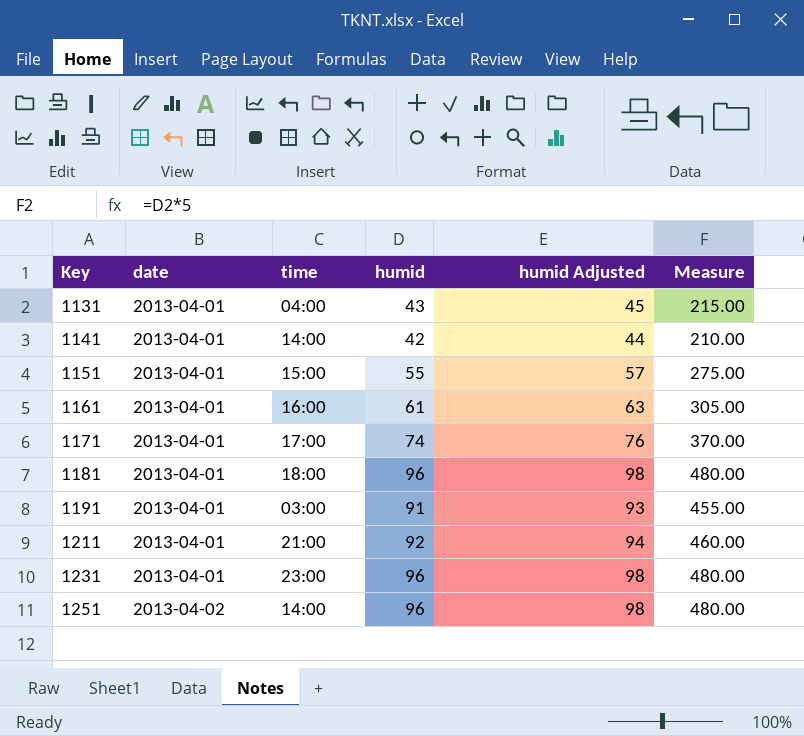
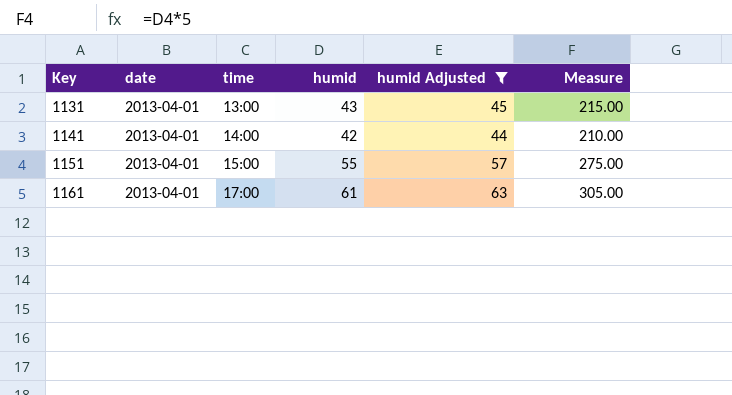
filter: none -> humid Adjusted <= 63
1131 | time: 04:00 -> 13:00
1161 | time: 16:00 -> 17:00

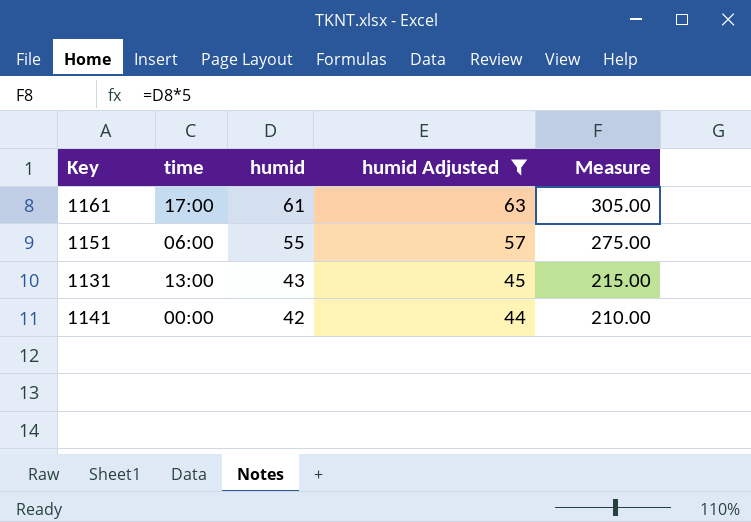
row order: Key ascending -> humid descending
column date | position: 2 -> none
1151 | time: 15:00 -> 06:00
1141 | time: 14:00 -> 00:00

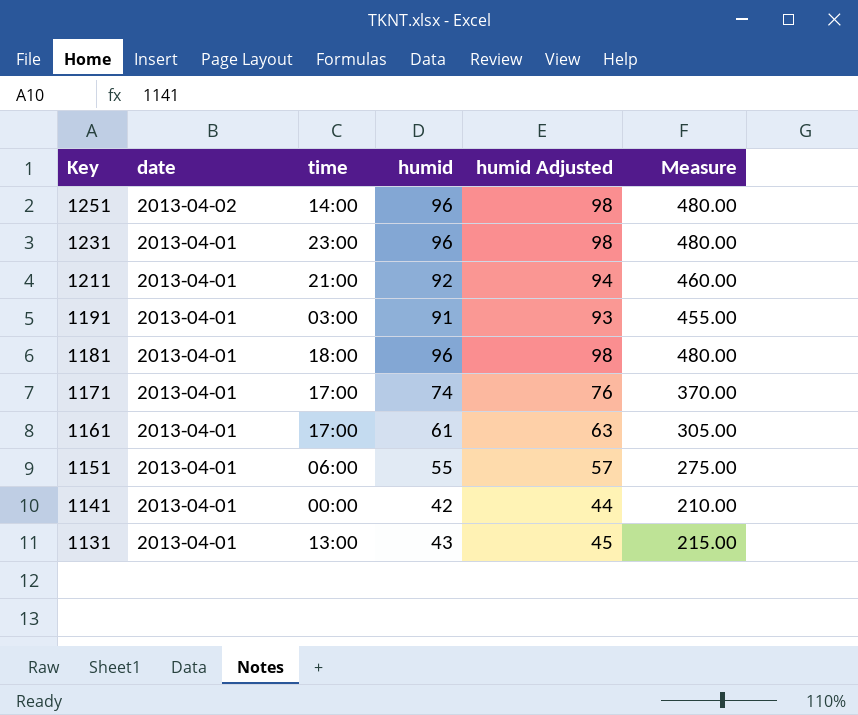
filter: humid Adjusted <= 63 -> none
row order: humid descending -> Key descending
column date | position: none -> 2

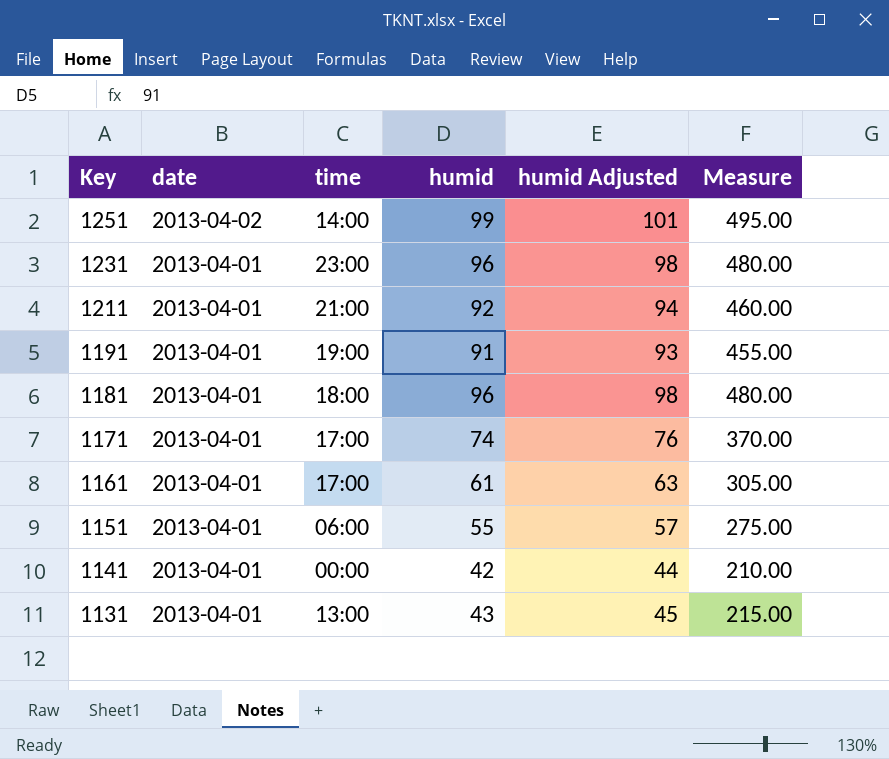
1251 | humid: 96 -> 99
1251 | humid Adjusted: 98 -> 101
1251 | Measure: 480.00 -> 495.00
1191 | time: 03:00 -> 19:00

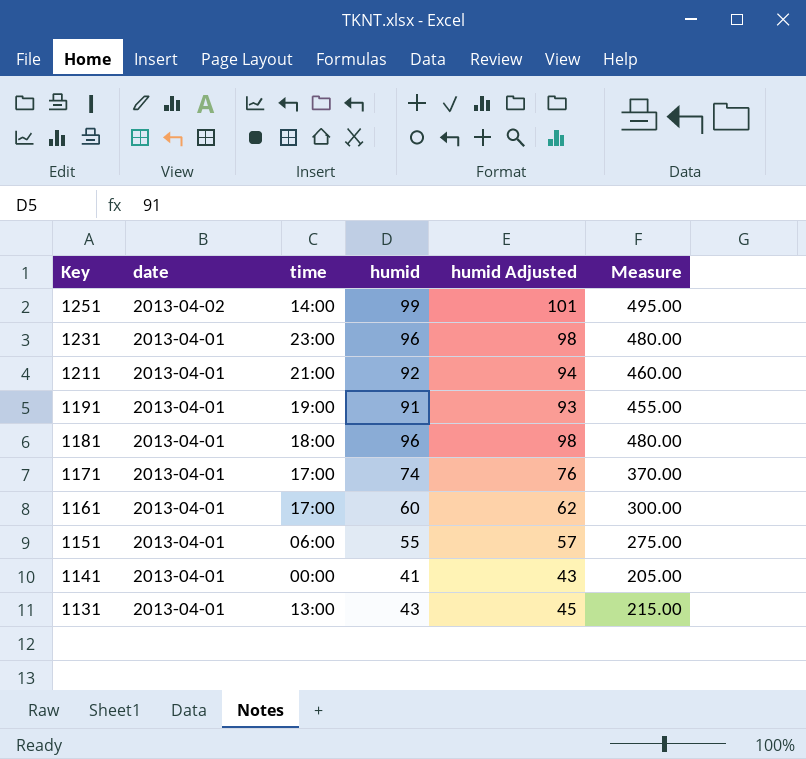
1161 | humid: 61 -> 60
1161 | humid Adjusted: 63 -> 62
1161 | Measure: 305.00 -> 300.00
1141 | humid: 42 -> 41
1141 | humid Adjusted: 44 -> 43
1141 | Measure: 210.00 -> 205.00

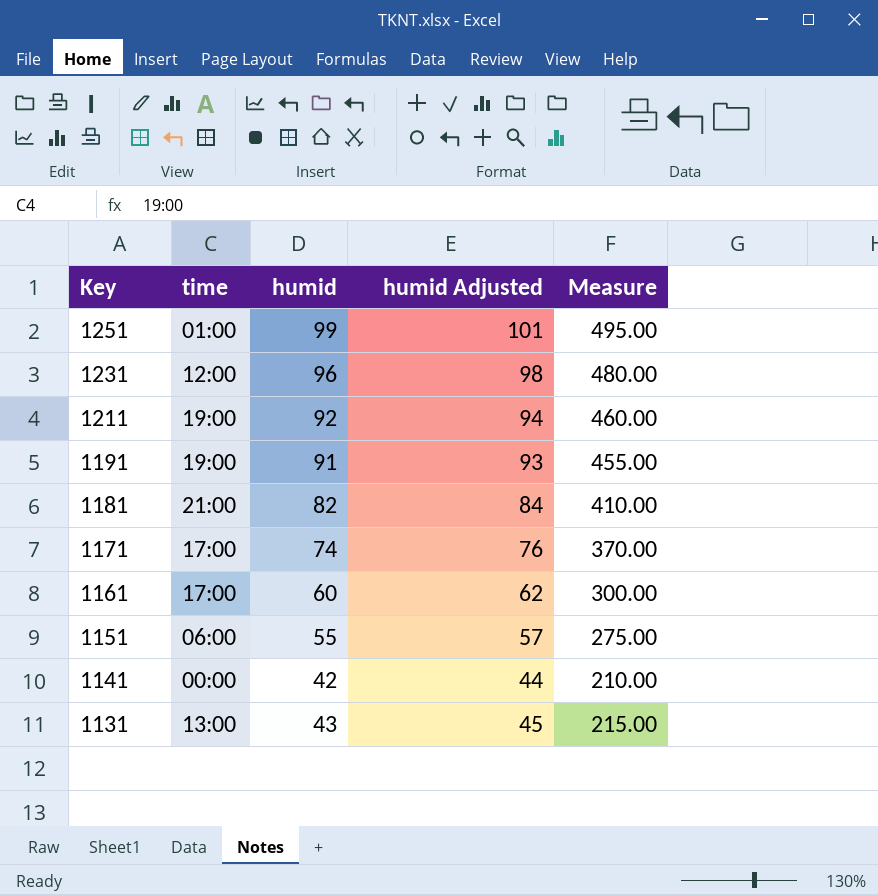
column date | position: 2 -> none
1251 | time: 14:00 -> 01:00
1231 | time: 23:00 -> 12:00
1211 | time: 21:00 -> 19:00
1181 | time: 18:00 -> 21:00
1181 | humid: 96 -> 82
1181 | humid Adjusted: 98 -> 84
1181 | Measure: 480.00 -> 410.00
1141 | humid: 41 -> 42
1141 | humid Adjusted: 43 -> 44
1141 | Measure: 205.00 -> 210.00

